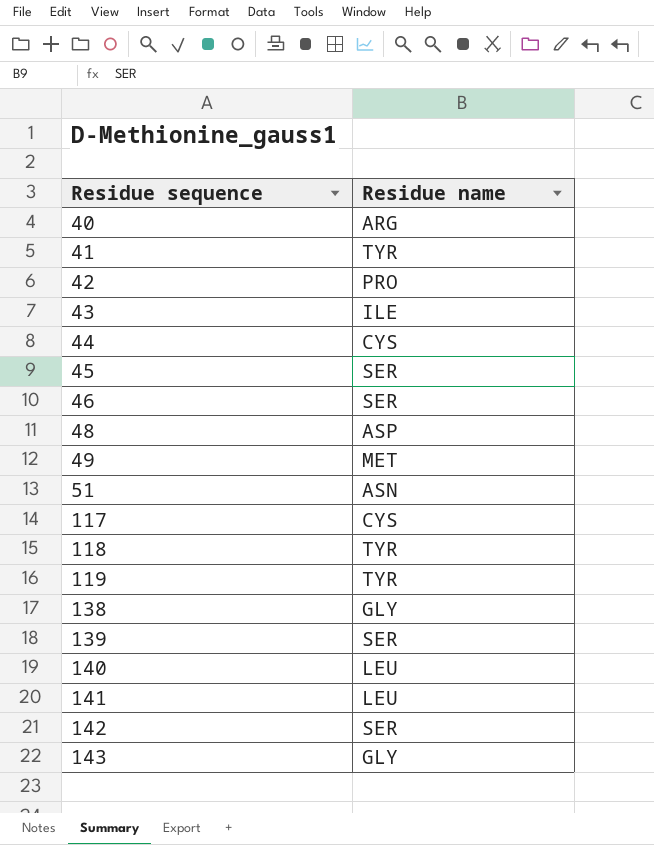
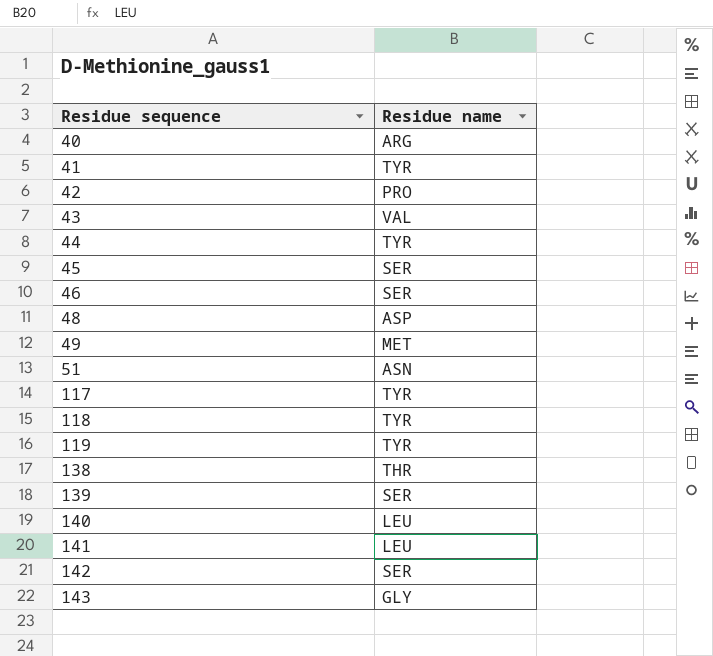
43 | Residue name: ILE -> VAL
44 | Residue name: CYS -> TYR
117 | Residue name: CYS -> TYR
138 | Residue name: GLY -> THR

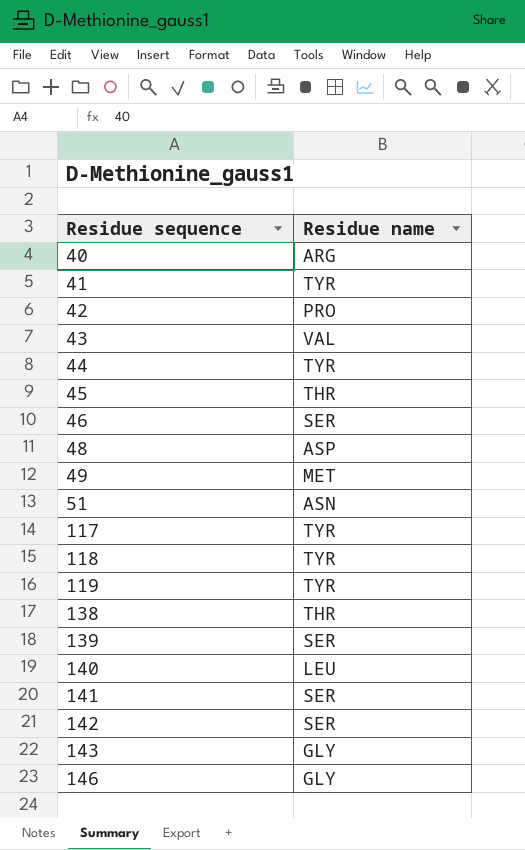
45 | Residue name: SER -> THR
141 | Residue name: LEU -> SER
row 146: none -> GLY

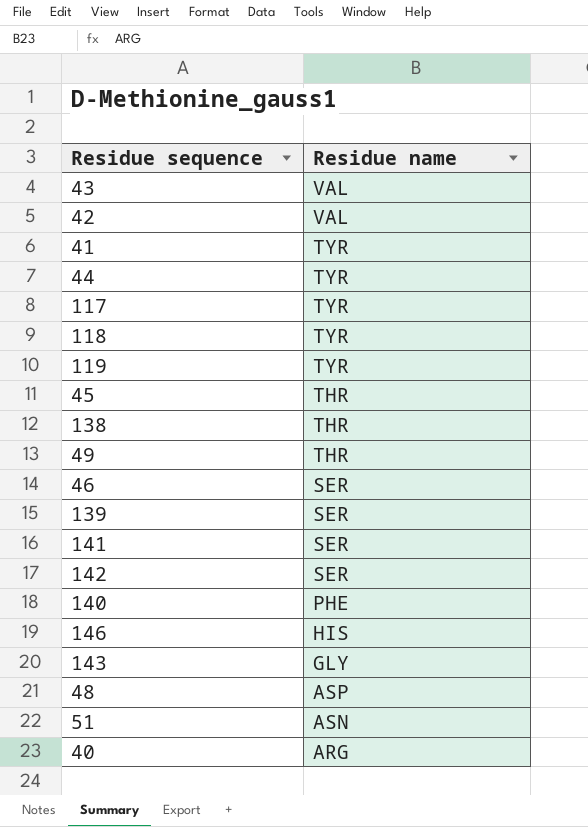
row order: Residue sequence ascending -> Residue name descending
42 | Residue name: PRO -> VAL
49 | Residue name: MET -> THR
140 | Residue name: LEU -> PHE
146 | Residue name: GLY -> HIS

